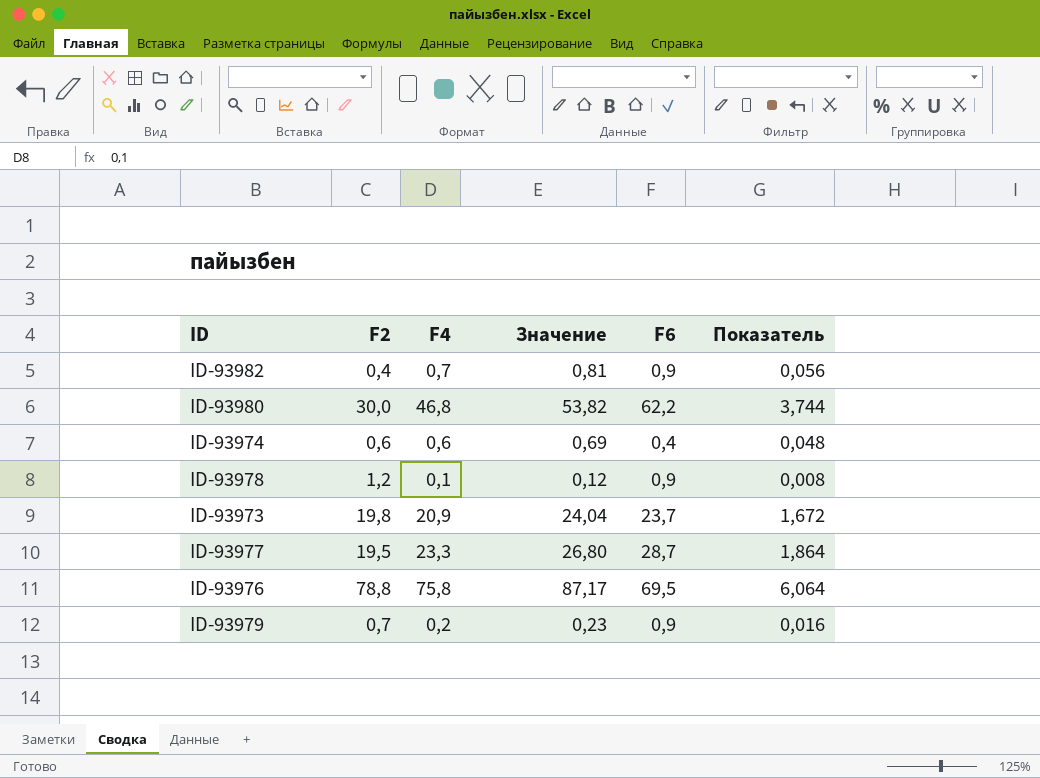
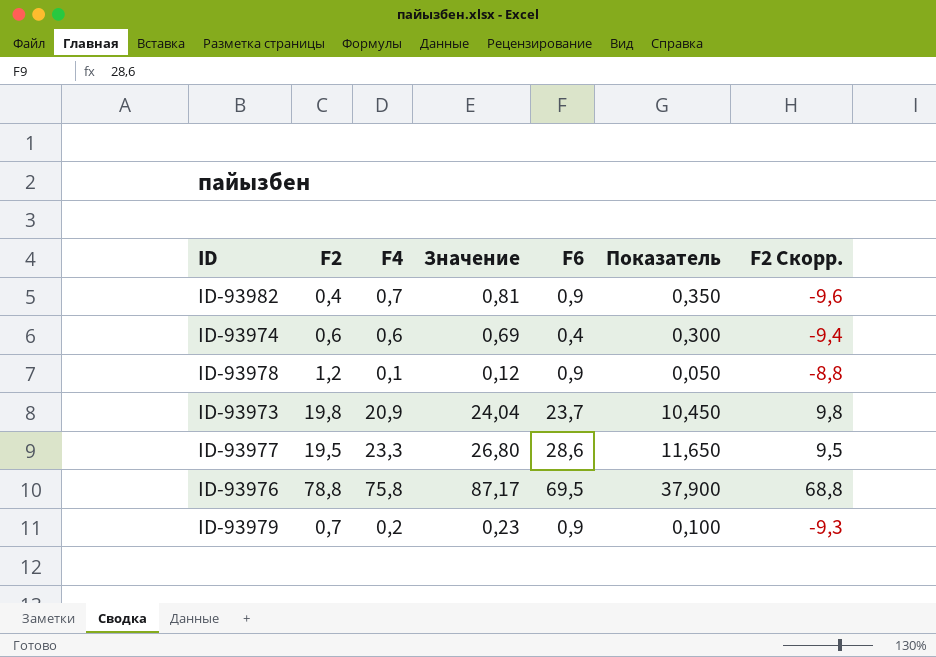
column Показатель | formula: [F4] * 0,08 -> [F4] * 0,5
column F2 Скорр. | formula: none -> [F2] - 10
row ID-93980: 30,0 | 46,8 | 53,82 | 62,2 | 3,744 -> none
ID-93977 | F6: 28,7 -> 28,6

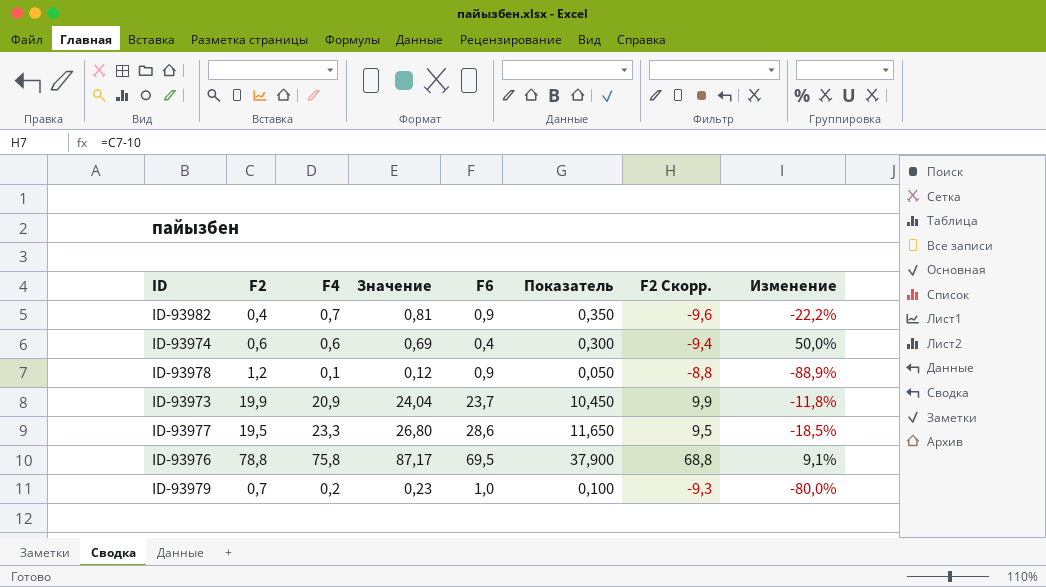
column Изменение | formula: none -> ([F4] - [F6]) / [F6]
ID-93973 | F2: 19,8 -> 19,9
ID-93973 | F2 Скорр.: 9,8 -> 9,9
ID-93979 | F6: 0,9 -> 1,0

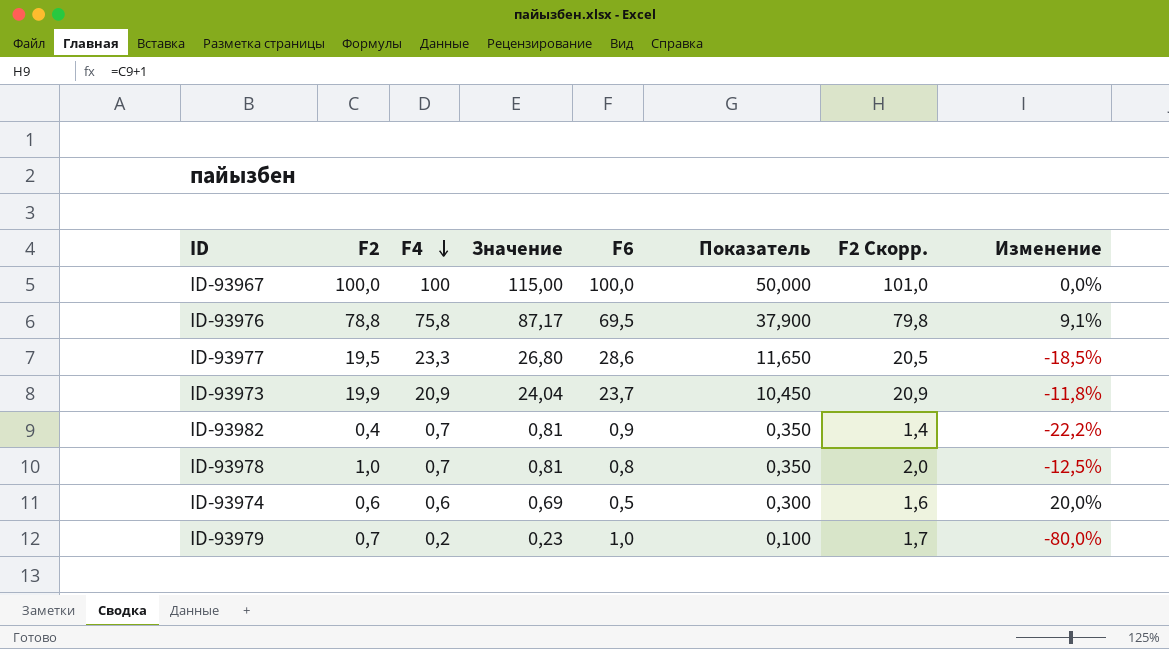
row order: none -> F4 descending
column F2 Скорр. | formula: [F2] - 10 -> [F2] + 1
row ID-93967: none -> 100,0 | 100 | 115,00 | 100,0 | 50,000 | 101,0 | 0,0%
ID-93978 | F2: 1,2 -> 1,0
ID-93978 | F4: 0,1 -> 0,7
ID-93978 | Значение: 0,12 -> 0,81
ID-93978 | F6: 0,9 -> 0,8
ID-93978 | Показатель: 0,050 -> 0,350
ID-93978 | Изменение: -88,9% -> -12,5%
ID-93974 | F6: 0,4 -> 0,5
ID-93974 | Изменение: 50,0% -> 20,0%

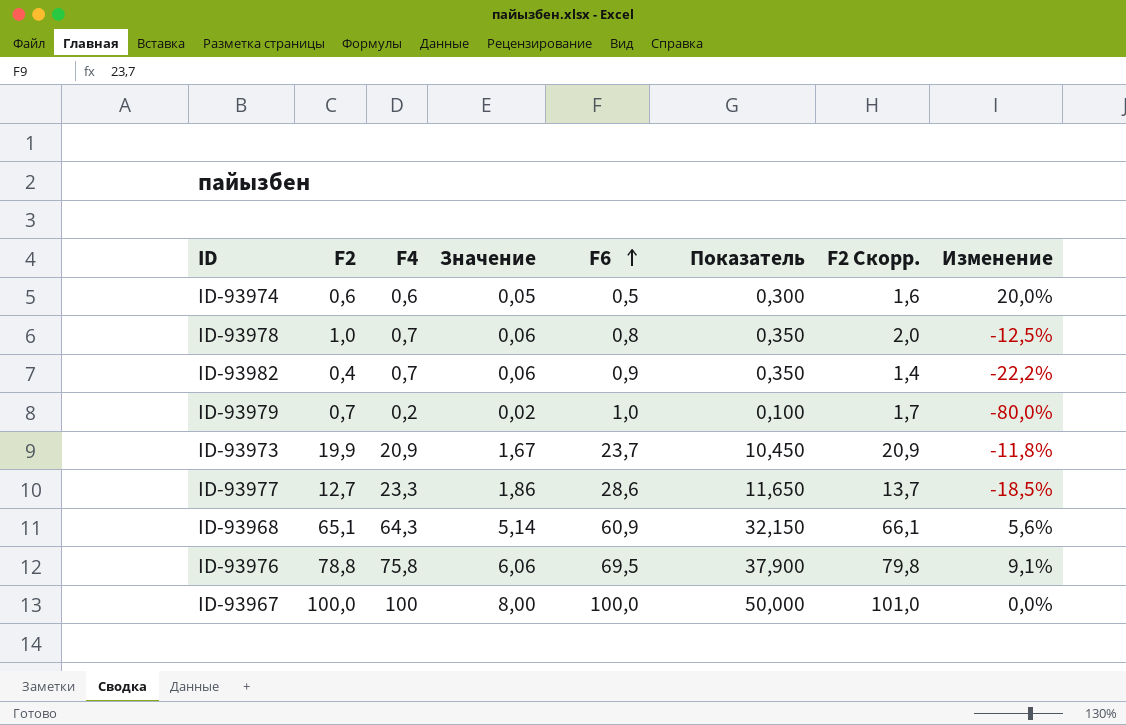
row order: F4 descending -> F6 ascending
column Значение | formula: [F4] * 1,15 -> [F4] * 0,08
ID-93977 | F2: 19,5 -> 12,7
ID-93977 | F2 Скорр.: 20,5 -> 13,7
row ID-93968: none -> 65,1 | 64,3 | 5,14 | 60,9 | 32,150 | 66,1 | 5,6%

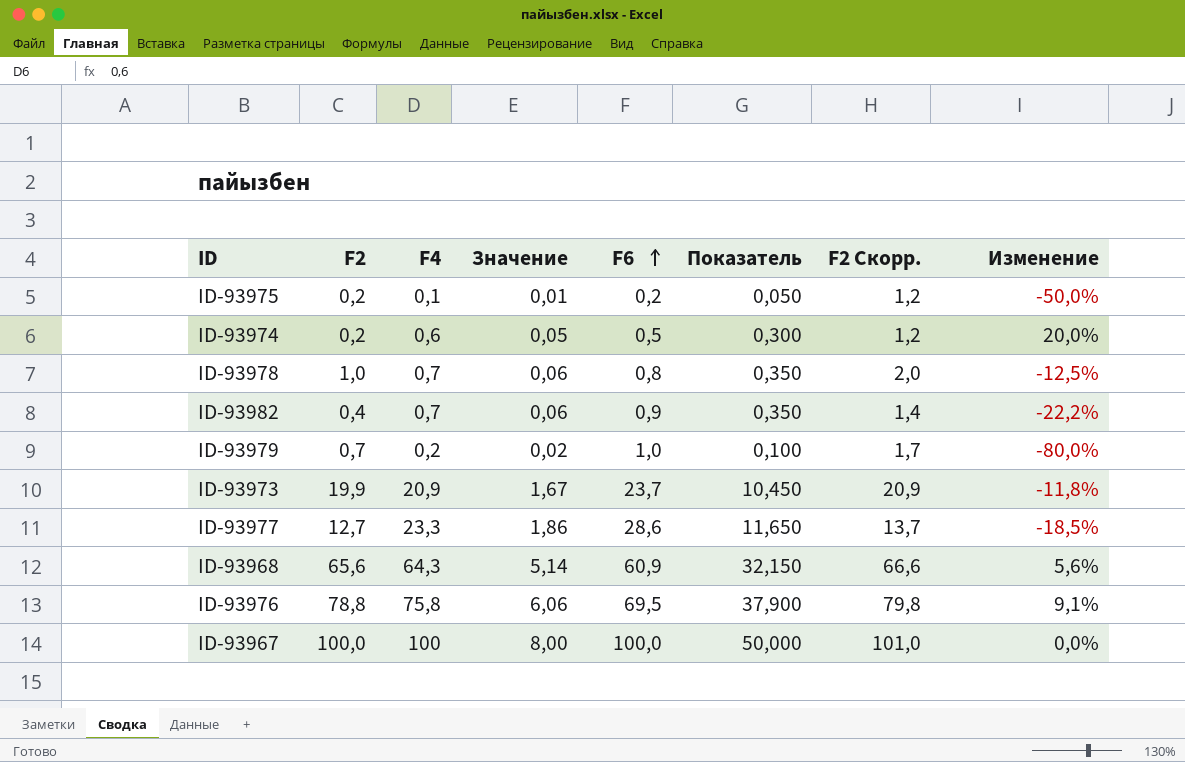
row ID-93975: none -> 0,2 | 0,1 | 0,01 | 0,2 | 0,050 | 1,2 | -50,0%
ID-93974 | F2: 0,6 -> 0,2
ID-93974 | F2 Скорр.: 1,6 -> 1,2
ID-93968 | F2: 65,1 -> 65,6
ID-93968 | F2 Скорр.: 66,1 -> 66,6

